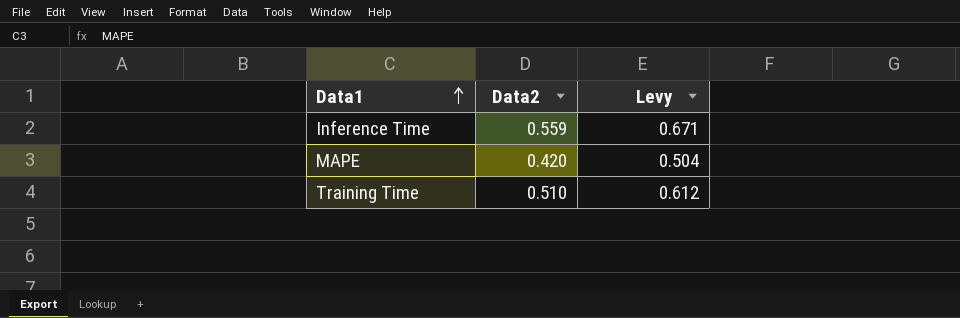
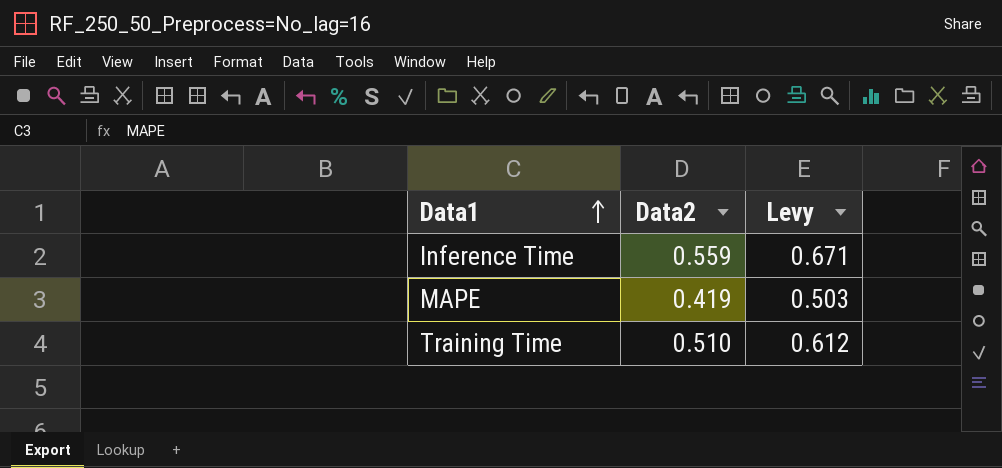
MAPE | Data2: 0.420 -> 0.419
MAPE | Levy: 0.504 -> 0.503

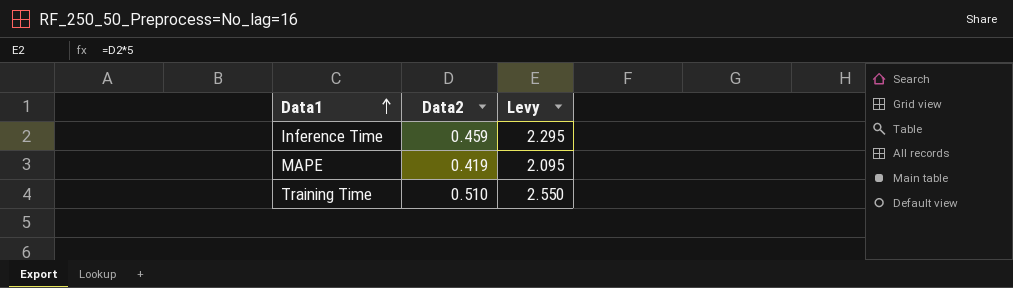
column Levy | formula: [Data2] * 1.2 -> [Data2] * 5
Inference Time | Data2: 0.559 -> 0.459

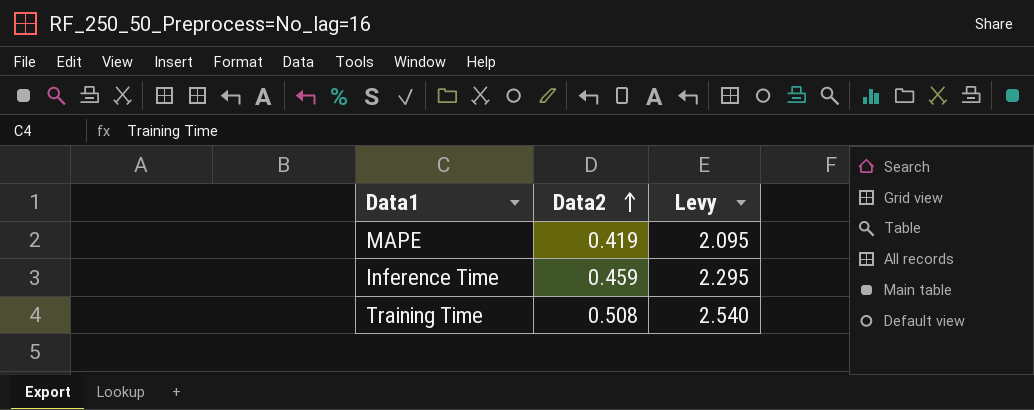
row order: Data1 ascending -> Data2 ascending
Training Time | Data2: 0.510 -> 0.508
Training Time | Levy: 2.550 -> 2.540

